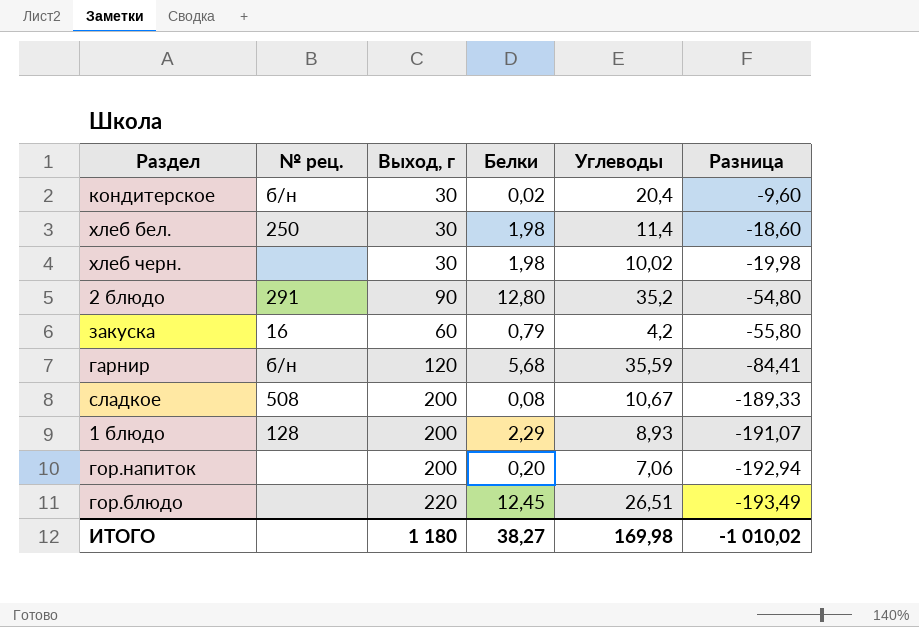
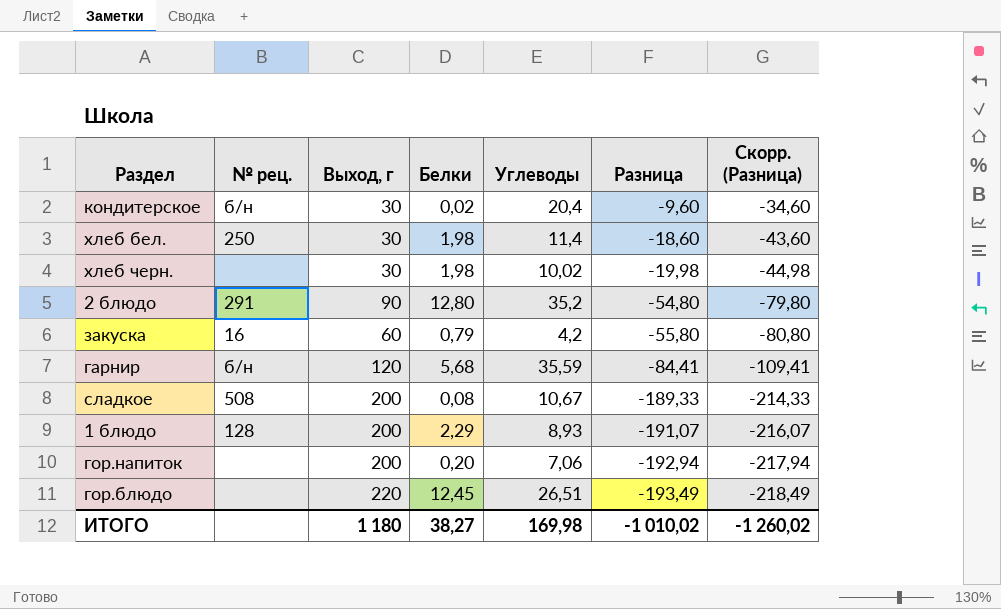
column Скорр. (Разница) | formula: none -> [Разница] - 25

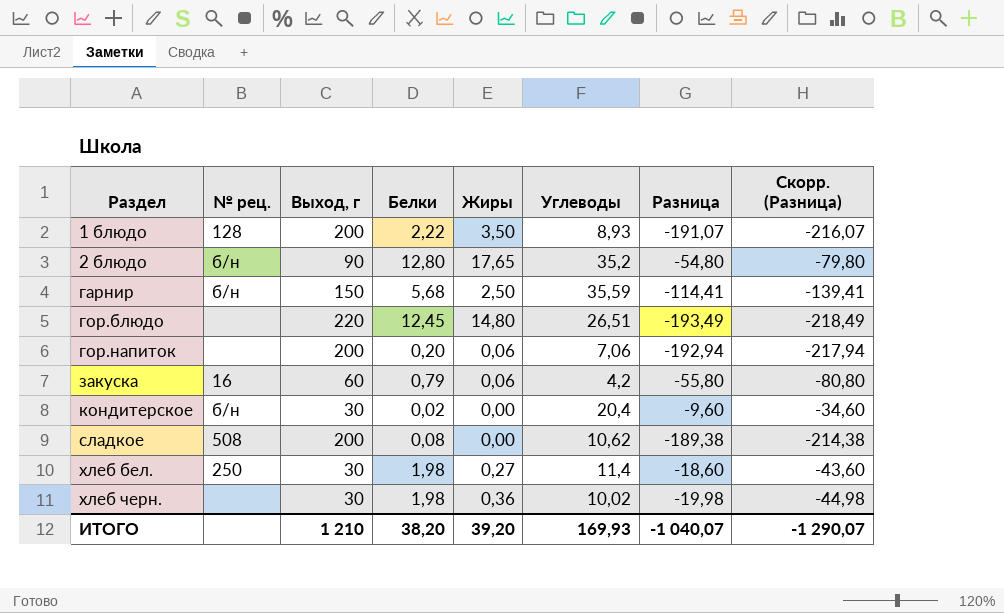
row order: Разница descending -> Раздел ascending
column Жиры | position: none -> 5
1 блюдо | Белки: 2,29 -> 2,22
2 блюдо | № рец.: 291 -> б/н
гарнир | Выход, г: 120 -> 150
гарнир | Разница: -84,41 -> -114,41
гарнир | Скорр. (Разница): -109,41 -> -139,41
сладкое | Углеводы: 10,67 -> 10,62
сладкое | Разница: -189,33 -> -189,38
сладкое | Скорр. (Разница): -214,33 -> -214,38
ИТОГО | Выход, г: 1 180 -> 1 210
ИТОГО | Белки: 38,27 -> 38,20
ИТОГО | Углеводы: 169,98 -> 169,93
ИТОГО | Разница: -1 010,02 -> -1 040,07
ИТОГО | Скорр. (Разница): -1 260,02 -> -1 290,07

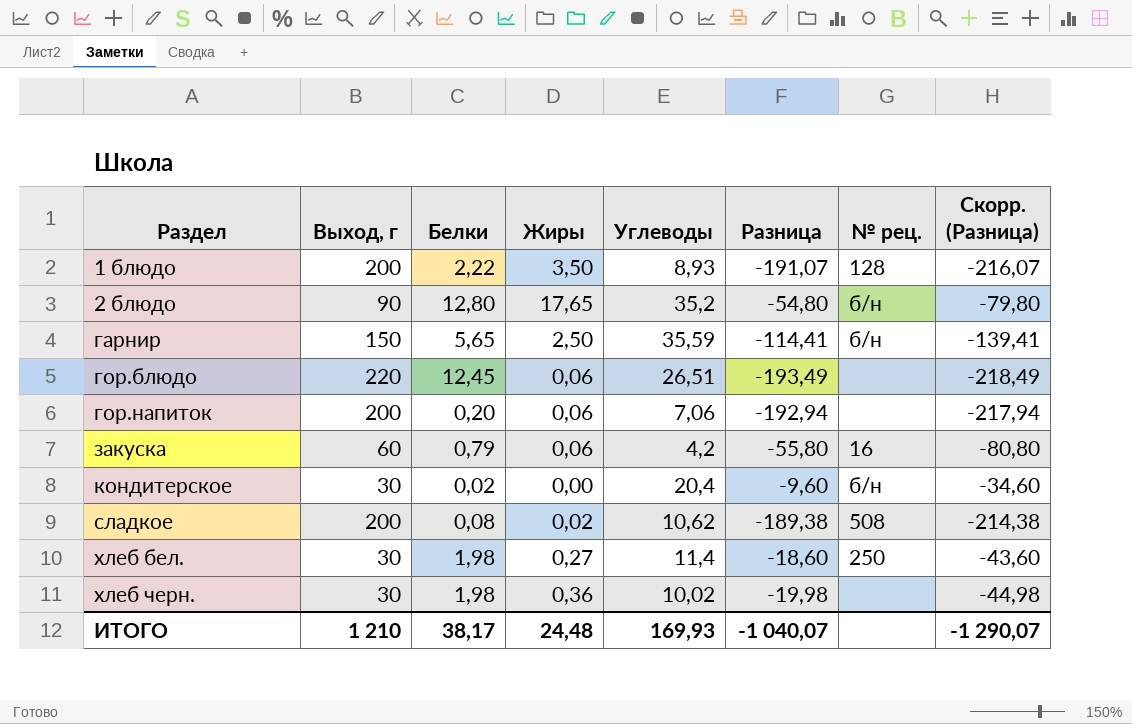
column № рец. | position: 2 -> 7
гарнир | Белки: 5,68 -> 5,65
гор.блюдо | Жиры: 14,80 -> 0,06
сладкое | Жиры: 0,00 -> 0,02
ИТОГО | Белки: 38,20 -> 38,17
ИТОГО | Жиры: 39,20 -> 24,48

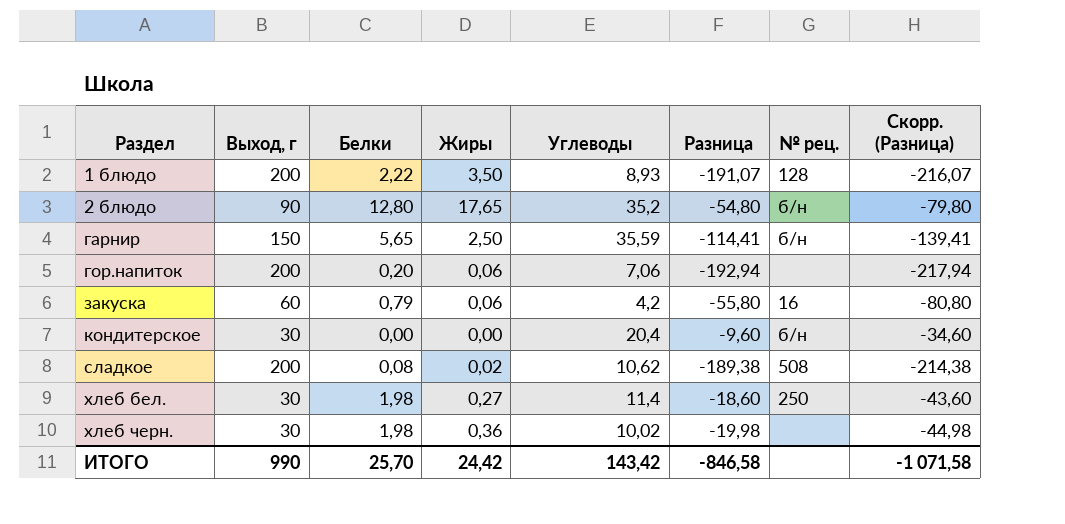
row гор.блюдо: 220 | 12,45 | 0,06 | 26,51 | -193,49 | none | -218,49 -> none
кондитерское | Белки: 0,02 -> 0,00
ИТОГО | Выход, г: 1 210 -> 990
ИТОГО | Белки: 38,17 -> 25,70
ИТОГО | Жиры: 24,48 -> 24,42
ИТОГО | Углеводы: 169,93 -> 143,42
ИТОГО | Разница: -1 040,07 -> -846,58
ИТОГО | Скорр. (Разница): -1 290,07 -> -1 071,58

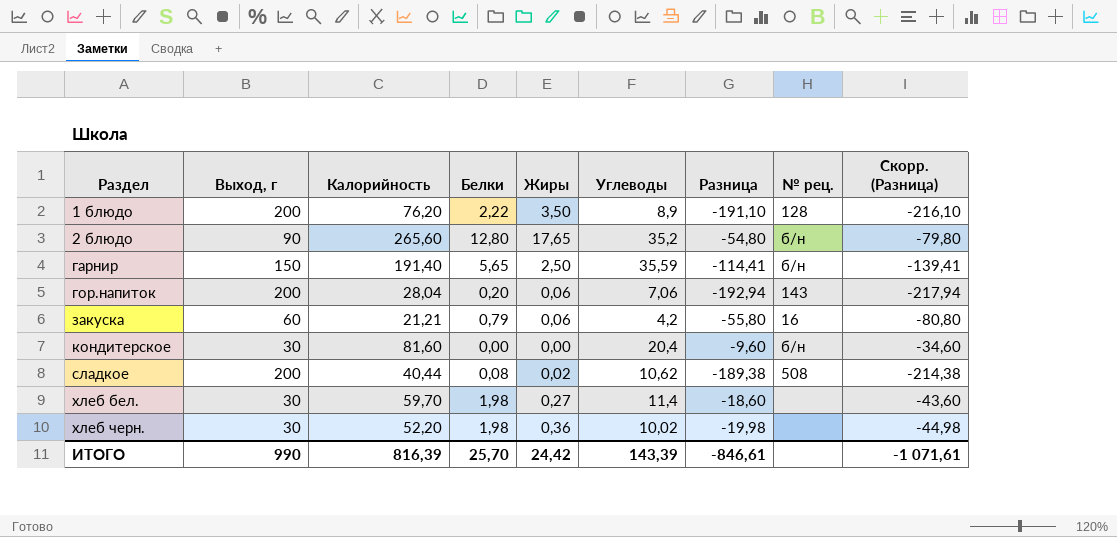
column Калорийность | position: none -> 3
1 блюдо | Углеводы: 8,93 -> 8,9
1 блюдо | Разница: -191,07 -> -191,10
1 блюдо | Скорр. (Разница): -216,07 -> -216,10
гор.напиток | № рец.: none -> 143
хлеб бел. | № рец.: 250 -> none
ИТОГО | Углеводы: 143,42 -> 143,39
ИТОГО | Разница: -846,58 -> -846,61
ИТОГО | Скорр. (Разница): -1 071,58 -> -1 071,61

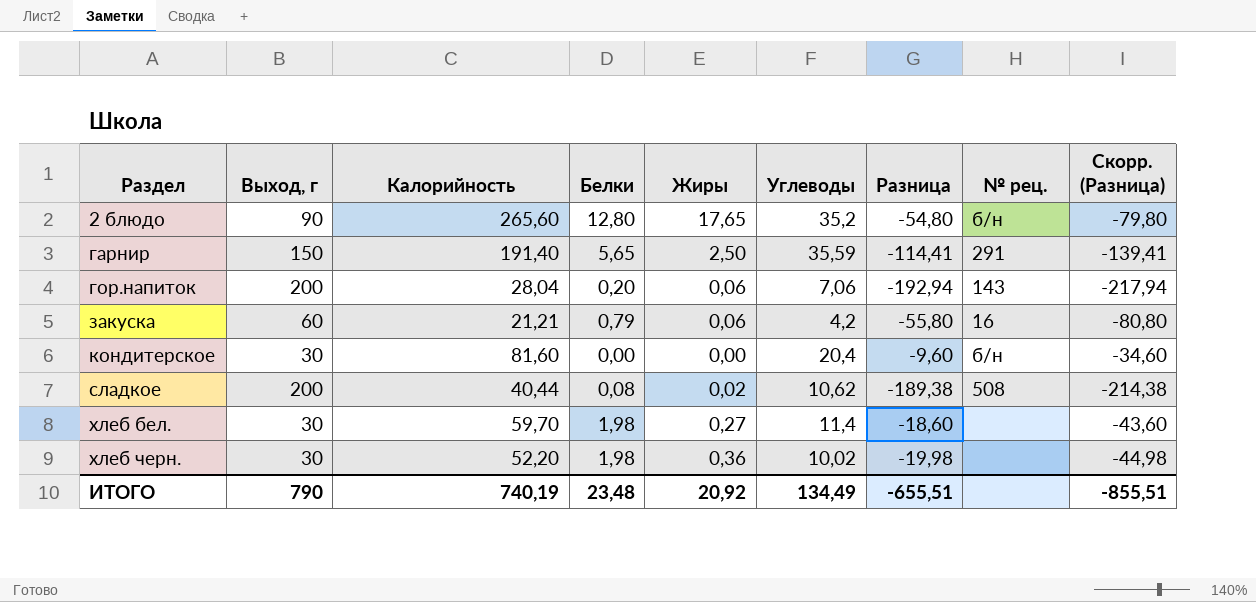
row 1 блюдо: 200 | 76,20 | 2,22 | 3,50 | 8,9 | -191,10 | 128 | -216,10 -> none
гарнир | № рец.: б/н -> 291
ИТОГО | Выход, г: 990 -> 790
ИТОГО | Калорийность: 816,39 -> 740,19
ИТОГО | Белки: 25,70 -> 23,48
ИТОГО | Жиры: 24,42 -> 20,92
ИТОГО | Углеводы: 143,39 -> 134,49
ИТОГО | Разница: -846,61 -> -655,51
ИТОГО | Скорр. (Разница): -1 071,61 -> -855,51

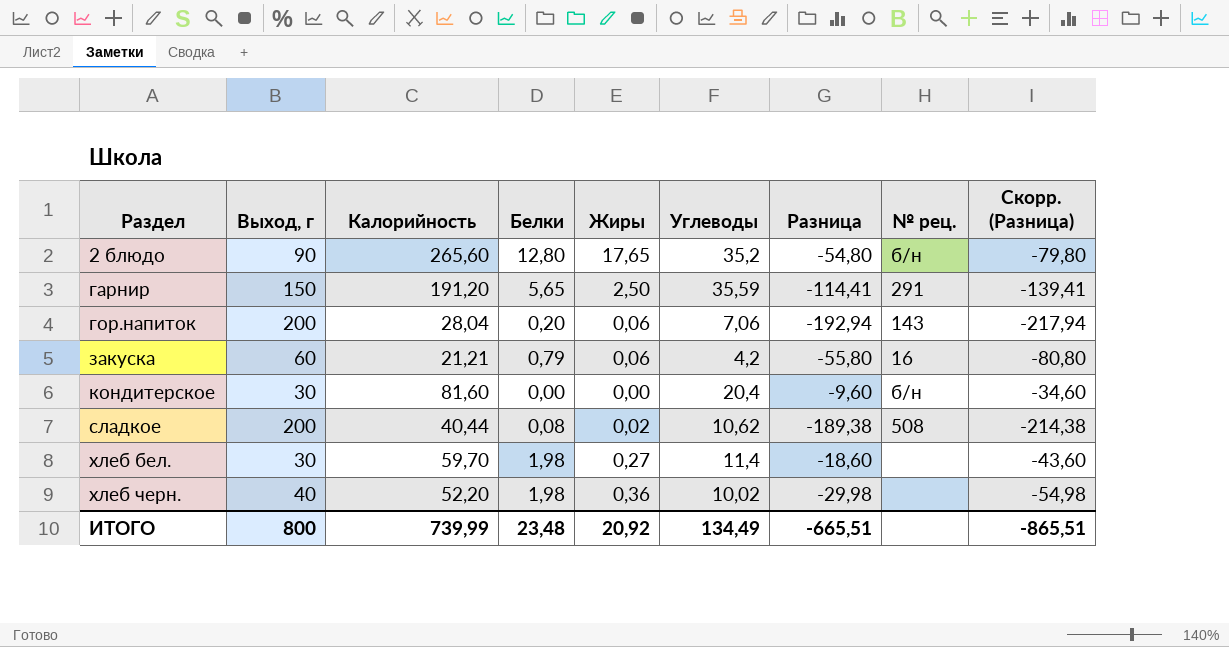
гарнир | Калорийность: 191,40 -> 191,20
хлеб черн. | Выход, г: 30 -> 40
хлеб черн. | Разница: -19,98 -> -29,98
хлеб черн. | Скорр. (Разница): -44,98 -> -54,98
ИТОГО | Выход, г: 790 -> 800
ИТОГО | Калорийность: 740,19 -> 739,99
ИТОГО | Разница: -655,51 -> -665,51
ИТОГО | Скорр. (Разница): -855,51 -> -865,51

